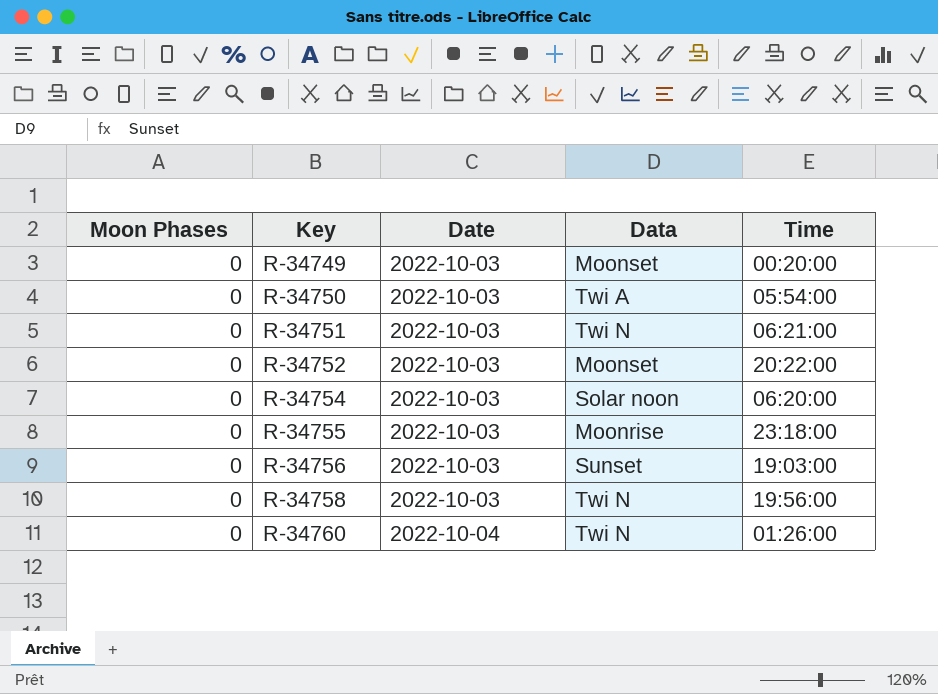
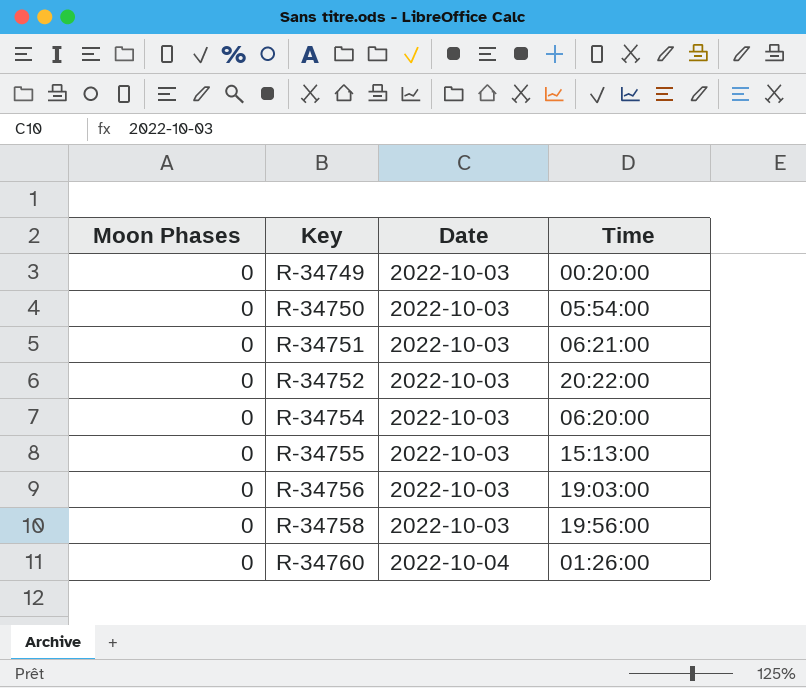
column Data | position: 4 -> none
R-34755 | Time: 23:18:00 -> 15:13:00

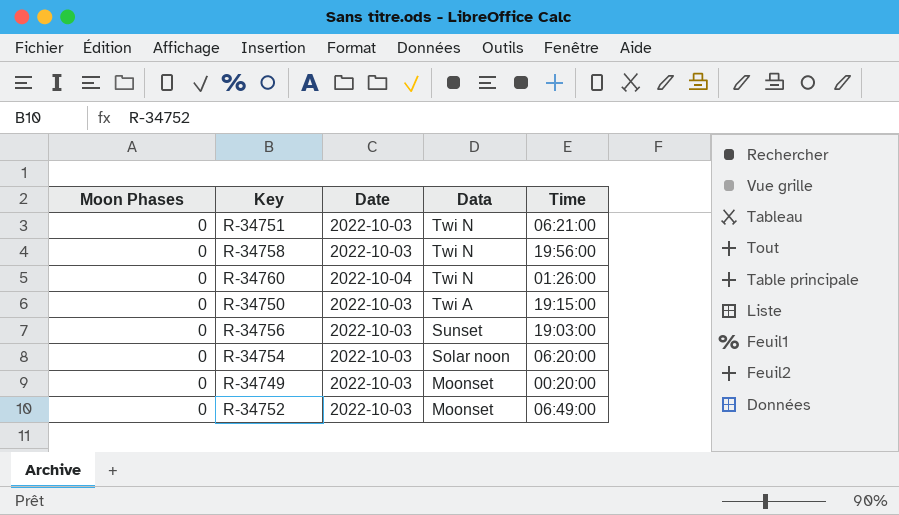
row order: Key ascending -> Data descending
column Data | position: none -> 4
row R-34755: 0 | 2022-10-03 | 15:13:00 -> none
R-34750 | Time: 05:54:00 -> 19:15:00
R-34752 | Time: 20:22:00 -> 06:49:00

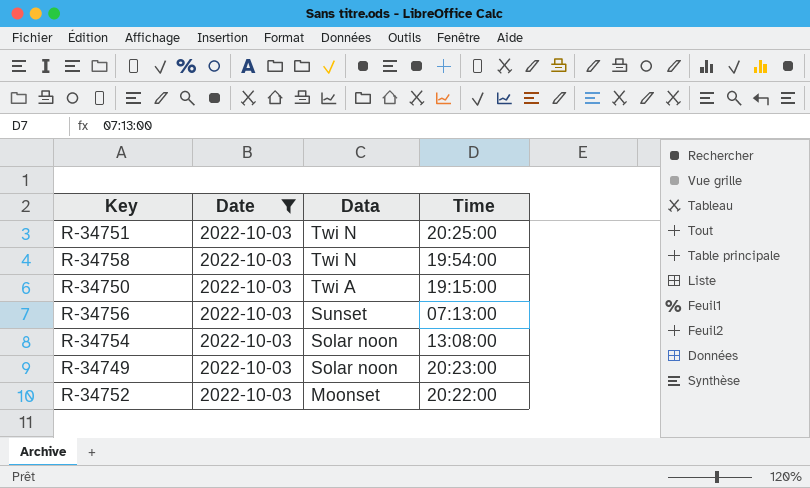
filter: none -> Date = 2022-10-03
column Moon Phases | position: 1 -> none
R-34751 | Time: 06:21:00 -> 20:25:00
R-34758 | Time: 19:56:00 -> 19:54:00
R-34756 | Time: 19:03:00 -> 07:13:00
R-34754 | Time: 06:20:00 -> 13:08:00
R-34749 | Data: Moonset -> Solar noon
R-34749 | Time: 00:20:00 -> 20:23:00
R-34752 | Time: 06:49:00 -> 20:22:00

